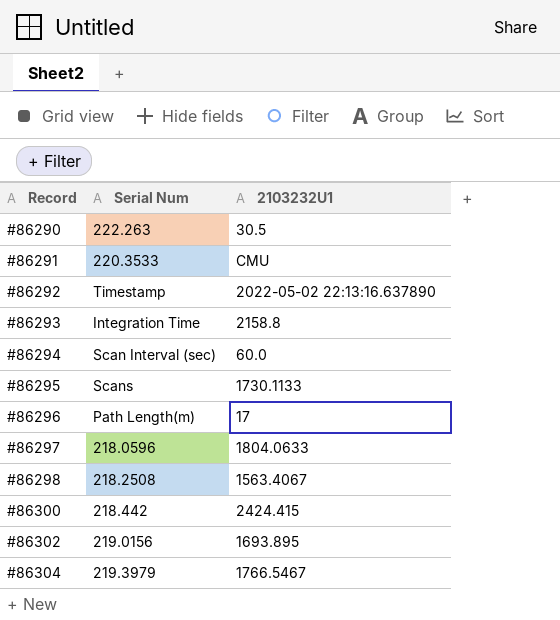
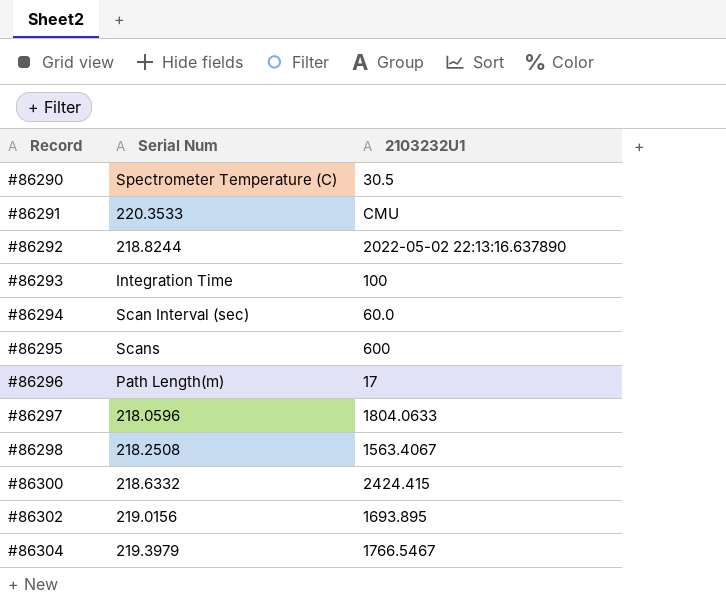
#86290 | Serial Num: 222.263 -> Spectrometer Temperature (C)
#86292 | Serial Num: Timestamp -> 218.8244
#86293 | 2103232U1: 2158.8 -> 100
#86295 | 2103232U1: 1730.1133 -> 600
#86300 | Serial Num: 218.442 -> 218.6332

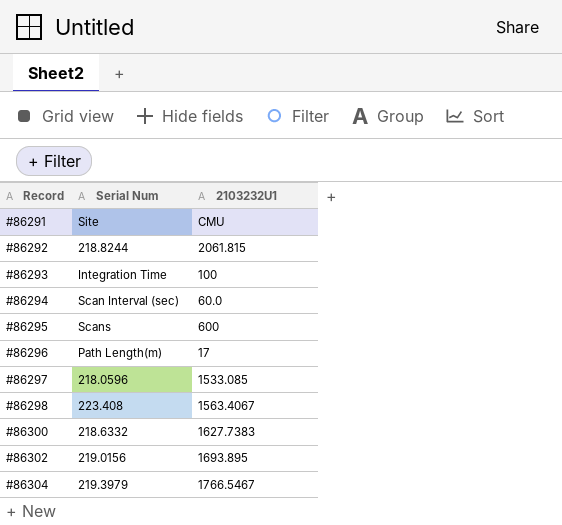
row #86290: Spectrometer Temperature (C) | 30.5 -> none
#86291 | Serial Num: 220.3533 -> Site
#86292 | 2103232U1: 2022-05-02 22:13:16.637890 -> 2061.815
#86297 | 2103232U1: 1804.0633 -> 1533.085
#86298 | Serial Num: 218.2508 -> 223.408
#86300 | 2103232U1: 2424.415 -> 1627.7383

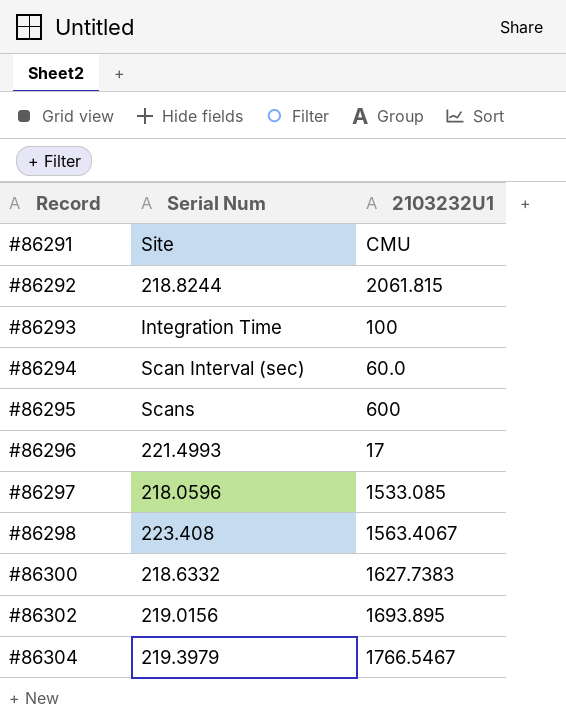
#86296 | Serial Num: Path Length(m) -> 221.4993

